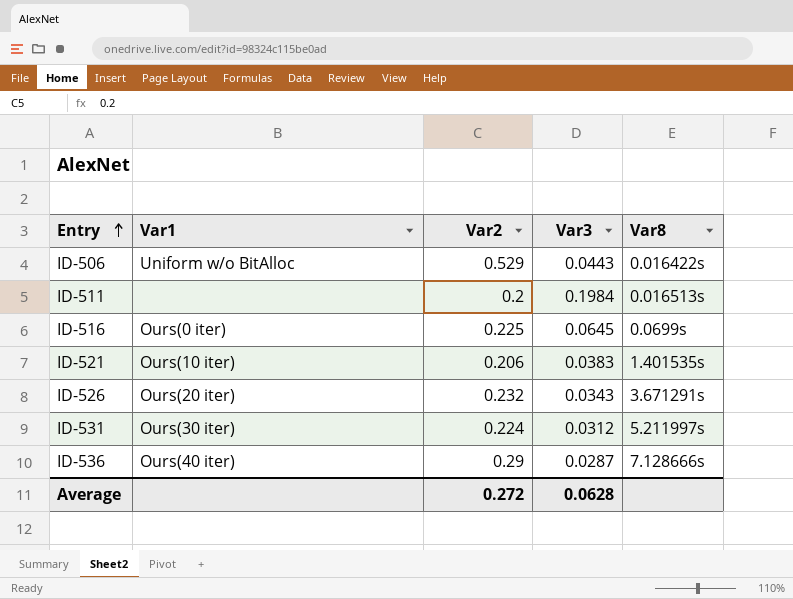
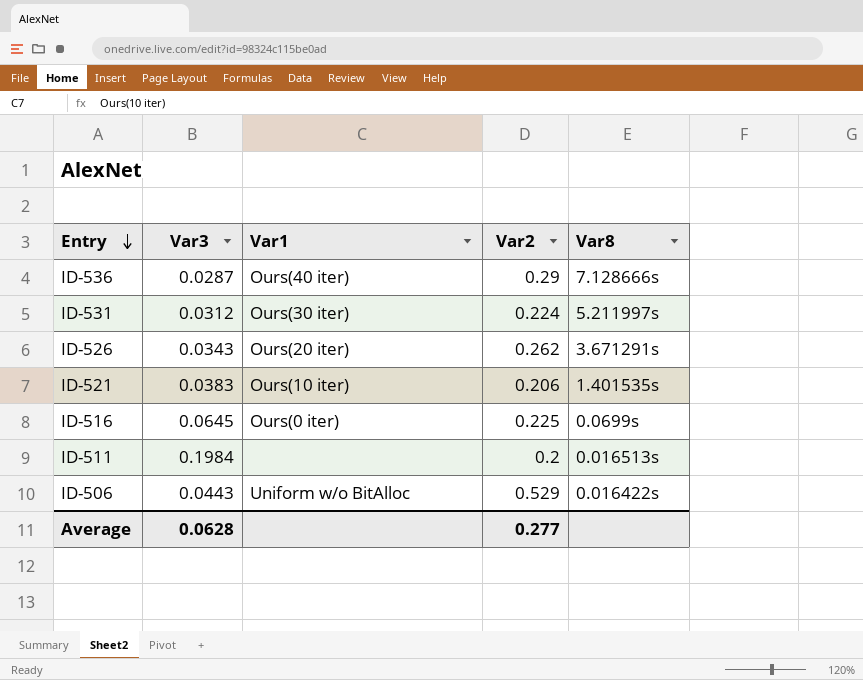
row order: Entry ascending -> Entry descending
column Var3 | position: 4 -> 2
ID-526 | Var2: 0.232 -> 0.262
Average | Var2: 0.272 -> 0.277

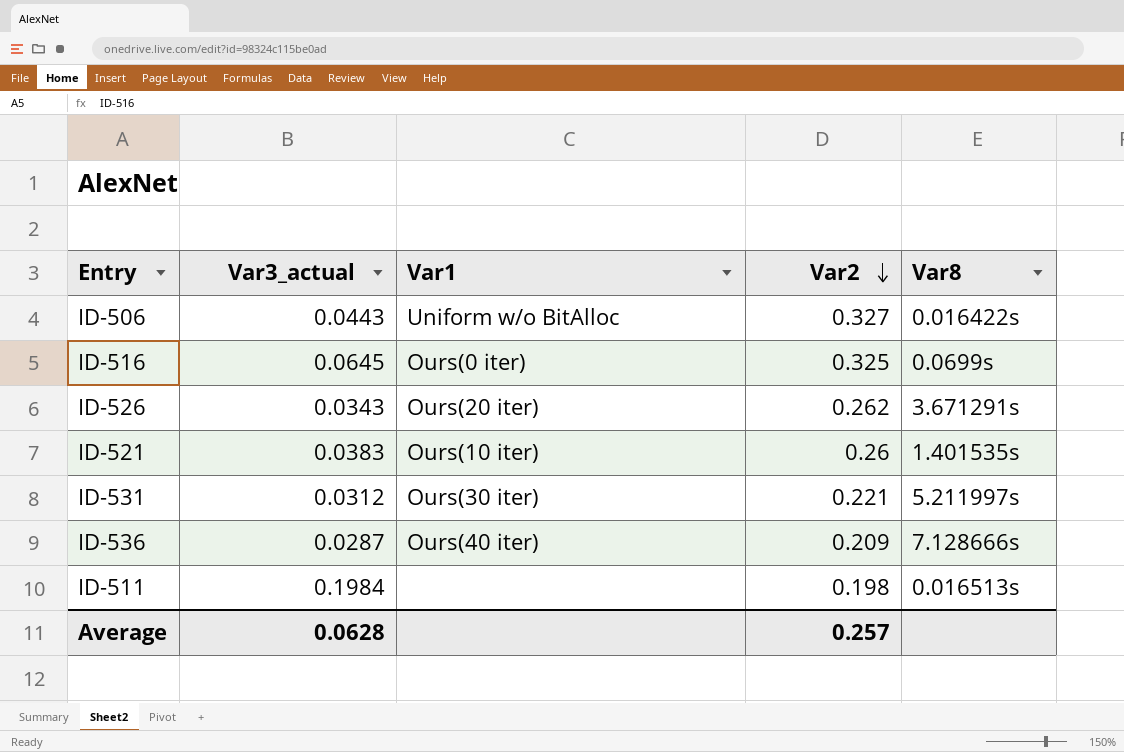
row order: Entry descending -> Var2 descending
column name: Var3 -> Var3_actual
ID-506 | Var2: 0.529 -> 0.327
ID-516 | Var2: 0.225 -> 0.325
ID-521 | Var2: 0.206 -> 0.26
ID-531 | Var2: 0.224 -> 0.221
ID-536 | Var2: 0.29 -> 0.209
ID-511 | Var2: 0.2 -> 0.198
Average | Var2: 0.277 -> 0.257

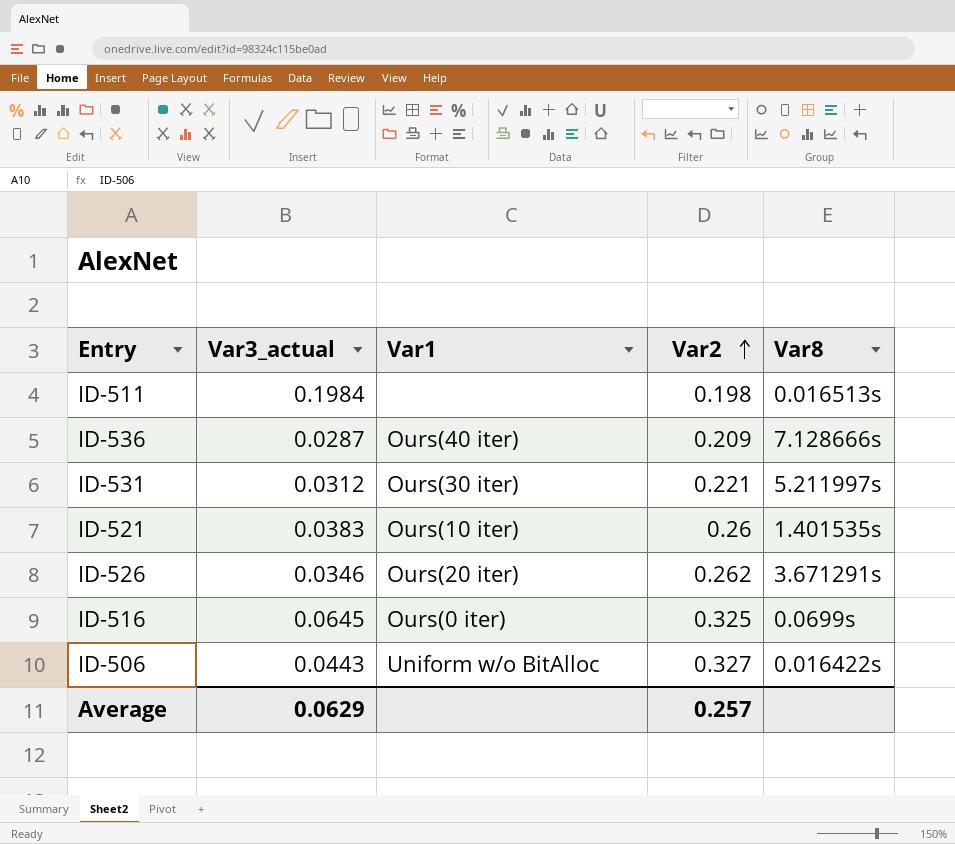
row order: Var2 descending -> Var2 ascending
ID-526 | Var3_actual: 0.0343 -> 0.0346
Average | Var3_actual: 0.0628 -> 0.0629

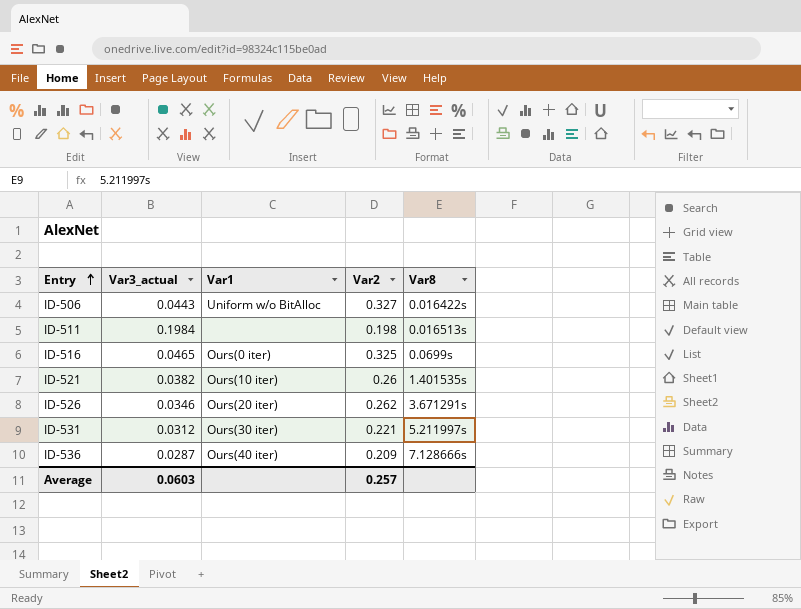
row order: Var2 ascending -> Entry ascending
ID-516 | Var3_actual: 0.0645 -> 0.0465
ID-521 | Var3_actual: 0.0383 -> 0.0382
Average | Var3_actual: 0.0629 -> 0.0603

